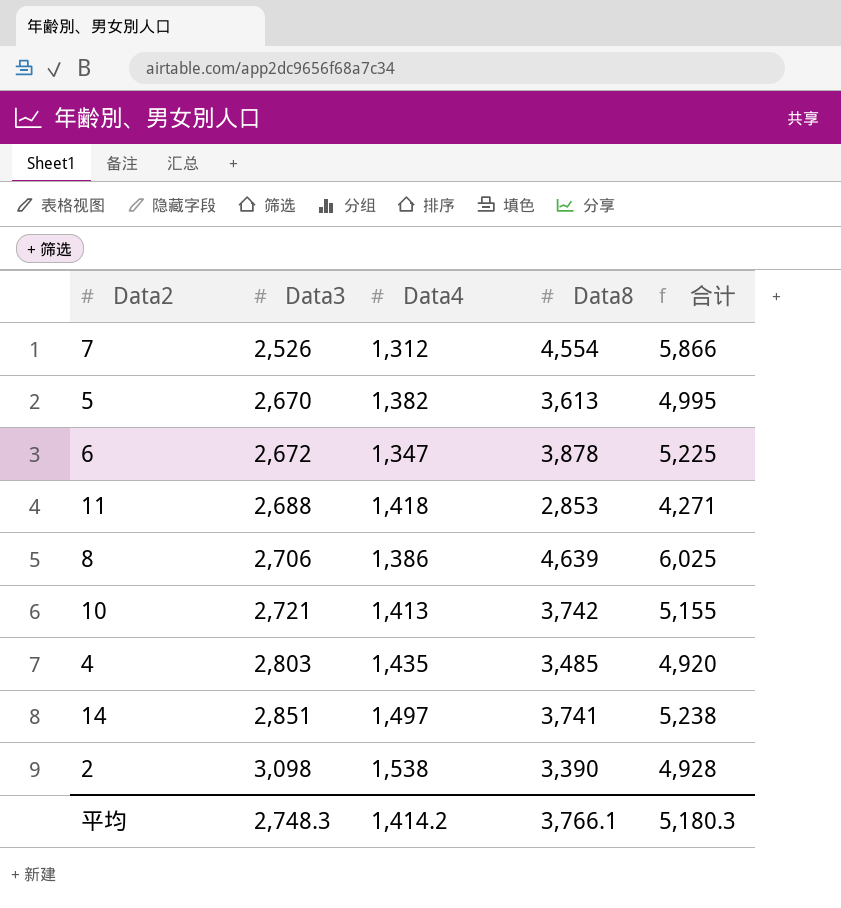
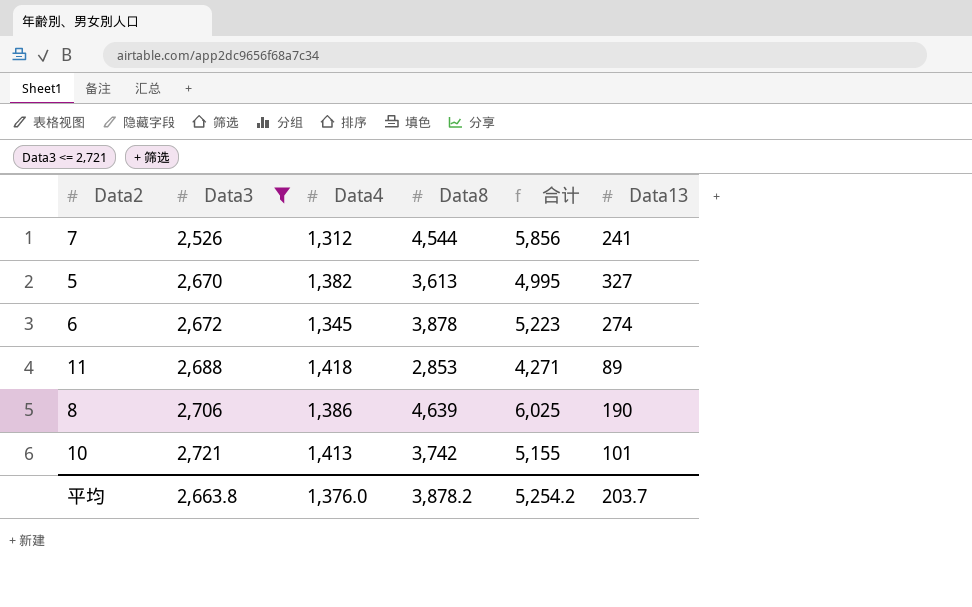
filter: none -> Data3 <= 2,721
column Data13 | position: none -> 6
7 | Data8: 4,554 -> 4,544
7 | 合计: 5,866 -> 5,856
6 | Data4: 1,347 -> 1,345
6 | 合计: 5,225 -> 5,223
平均 | Data3: 2,748.3 -> 2,663.8
平均 | Data4: 1,414.2 -> 1,376.0
平均 | Data8: 3,766.1 -> 3,878.2
平均 | 合计: 5,180.3 -> 5,254.2

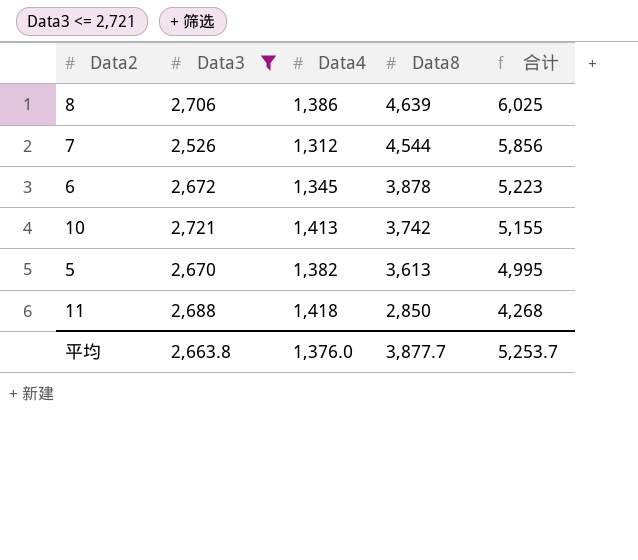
row order: Data3 ascending -> Data8 descending
column Data13 | position: 6 -> none
11 | Data8: 2,853 -> 2,850
11 | 合计: 4,271 -> 4,268
平均 | Data8: 3,878.2 -> 3,877.7
平均 | 合计: 5,254.2 -> 5,253.7

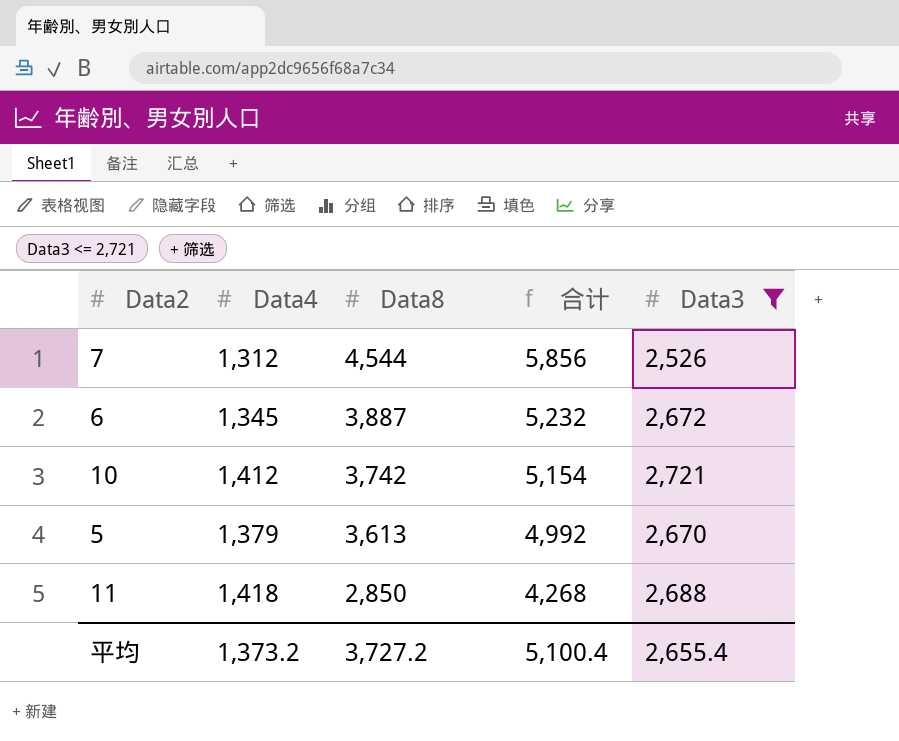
column Data3 | position: 2 -> 5
row 8: 2,706 | 1,386 | 4,639 | 6,025 -> none
6 | Data8: 3,878 -> 3,887
6 | 合计: 5,223 -> 5,232
10 | Data4: 1,413 -> 1,412
10 | 合计: 5,155 -> 5,154
5 | Data4: 1,382 -> 1,379
5 | 合计: 4,995 -> 4,992
平均 | Data4: 1,376.0 -> 1,373.2
平均 | Data8: 3,877.7 -> 3,727.2
平均 | 合计: 5,253.7 -> 5,100.4
平均 | Data3: 2,663.8 -> 2,655.4

